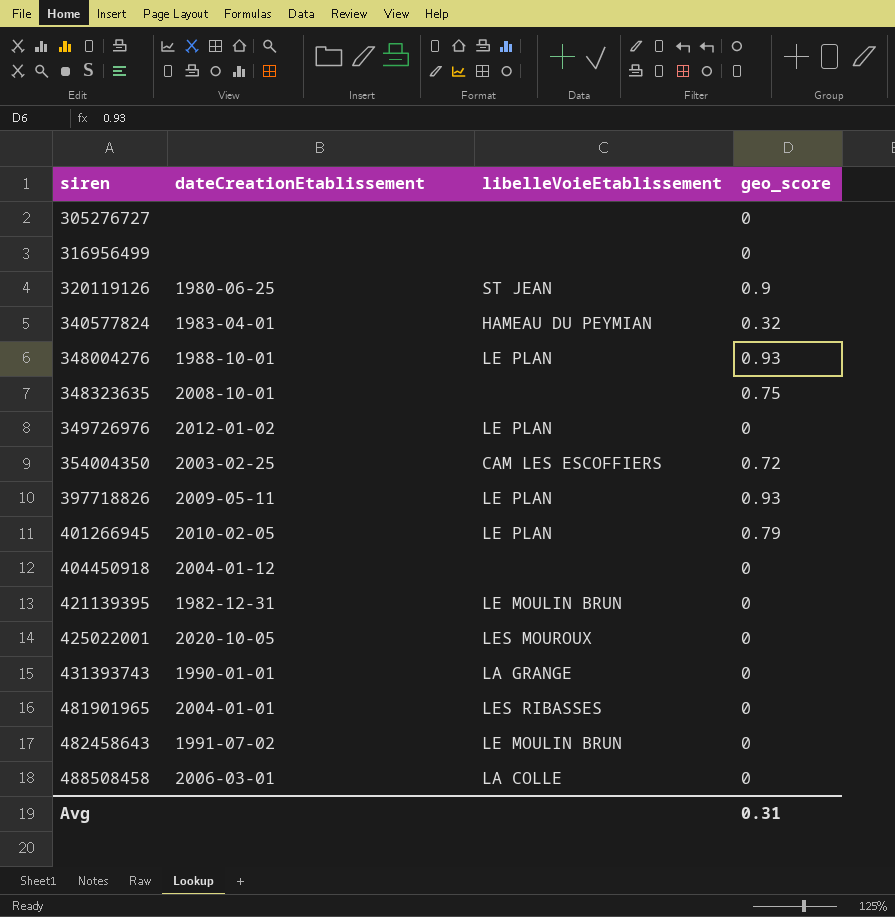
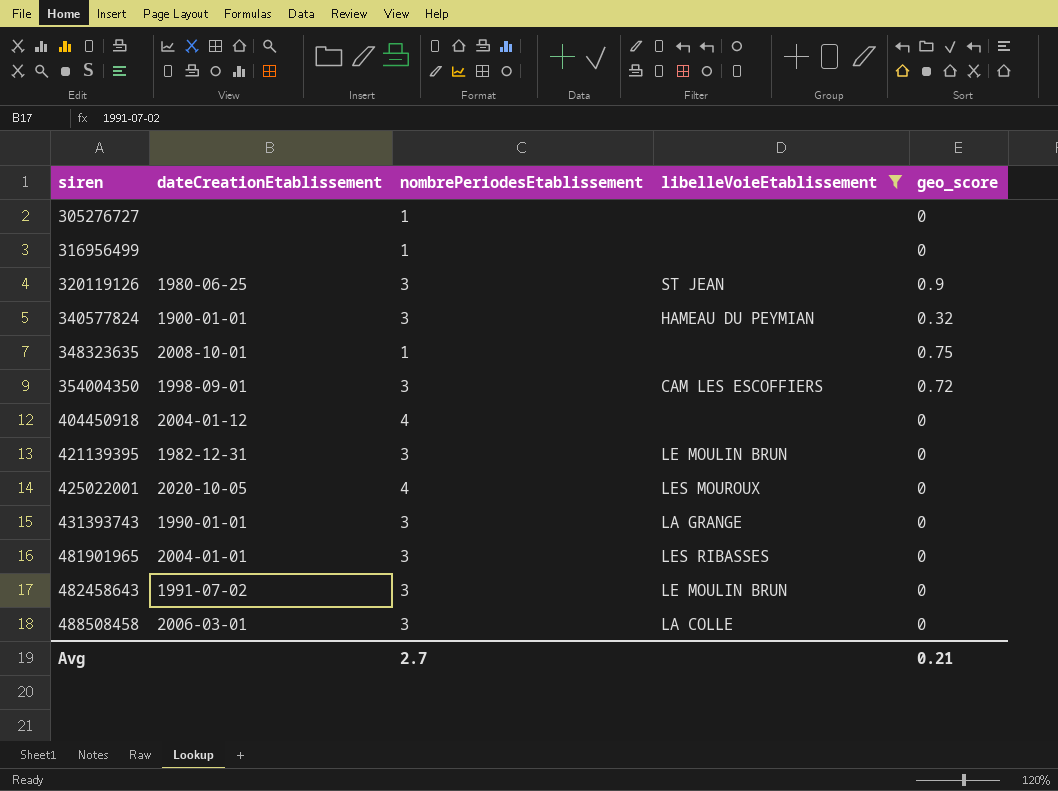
filter: none -> libelleVoieEtablissement != LE PLAN
column nombrePeriodesEtablissement | position: none -> 3
340577824 | dateCreationEtablissement: 1983-04-01 -> 1900-01-01
354004350 | dateCreationEtablissement: 2003-02-25 -> 1998-09-01
Avg | geo_score: 0.31 -> 0.21

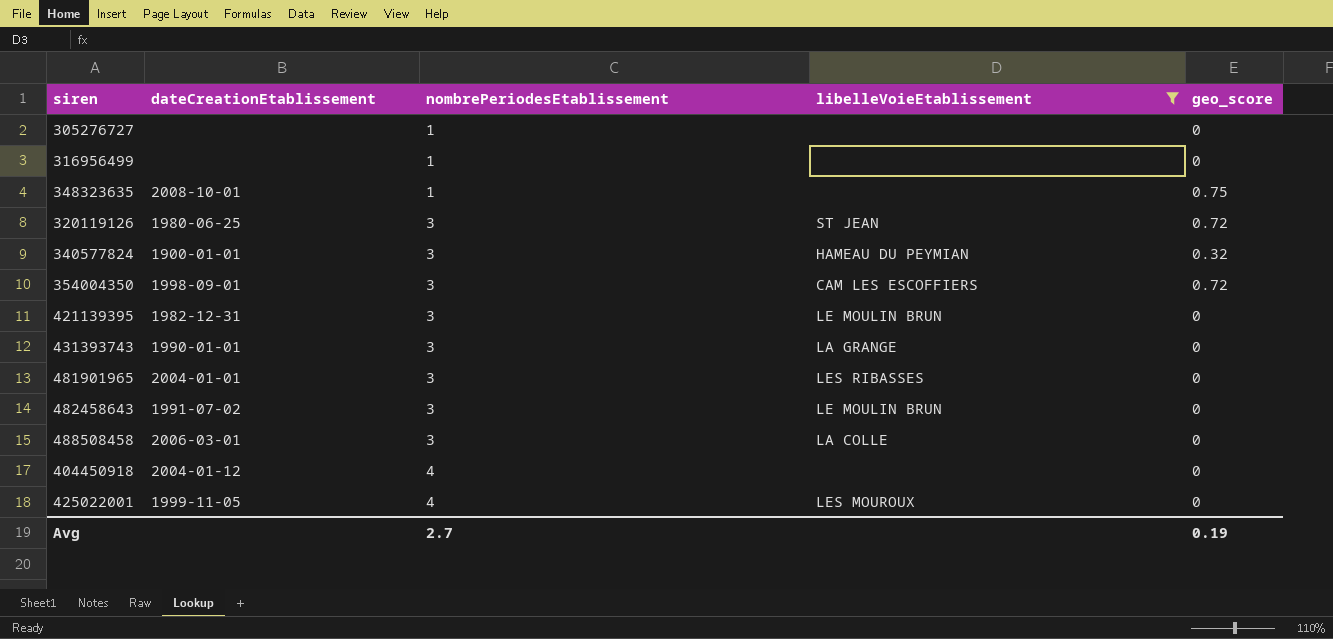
row order: siren ascending -> nombrePeriodesEtablissement ascending
320119126 | geo_score: 0.9 -> 0.72
425022001 | dateCreationEtablissement: 2020-10-05 -> 1999-11-05
Avg | geo_score: 0.21 -> 0.19

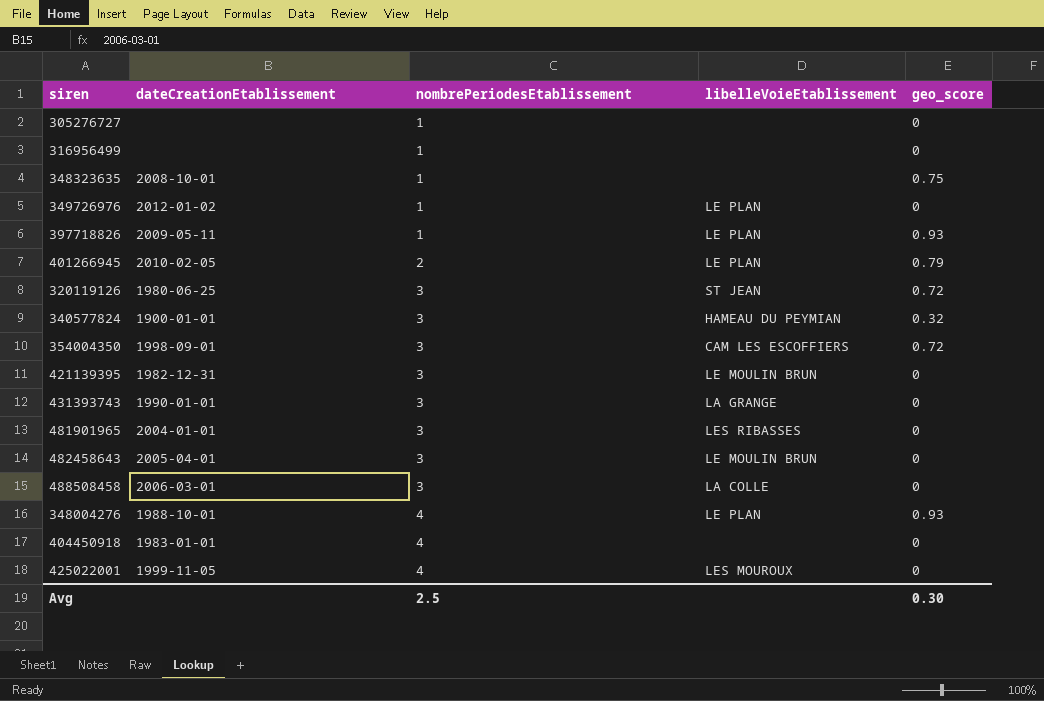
filter: libelleVoieEtablissement != LE PLAN -> none
482458643 | dateCreationEtablissement: 1991-07-02 -> 2005-04-01
404450918 | dateCreationEtablissement: 2004-01-12 -> 1983-01-01
Avg | nombrePeriodesEtablissement: 2.7 -> 2.5
Avg | geo_score: 0.19 -> 0.30

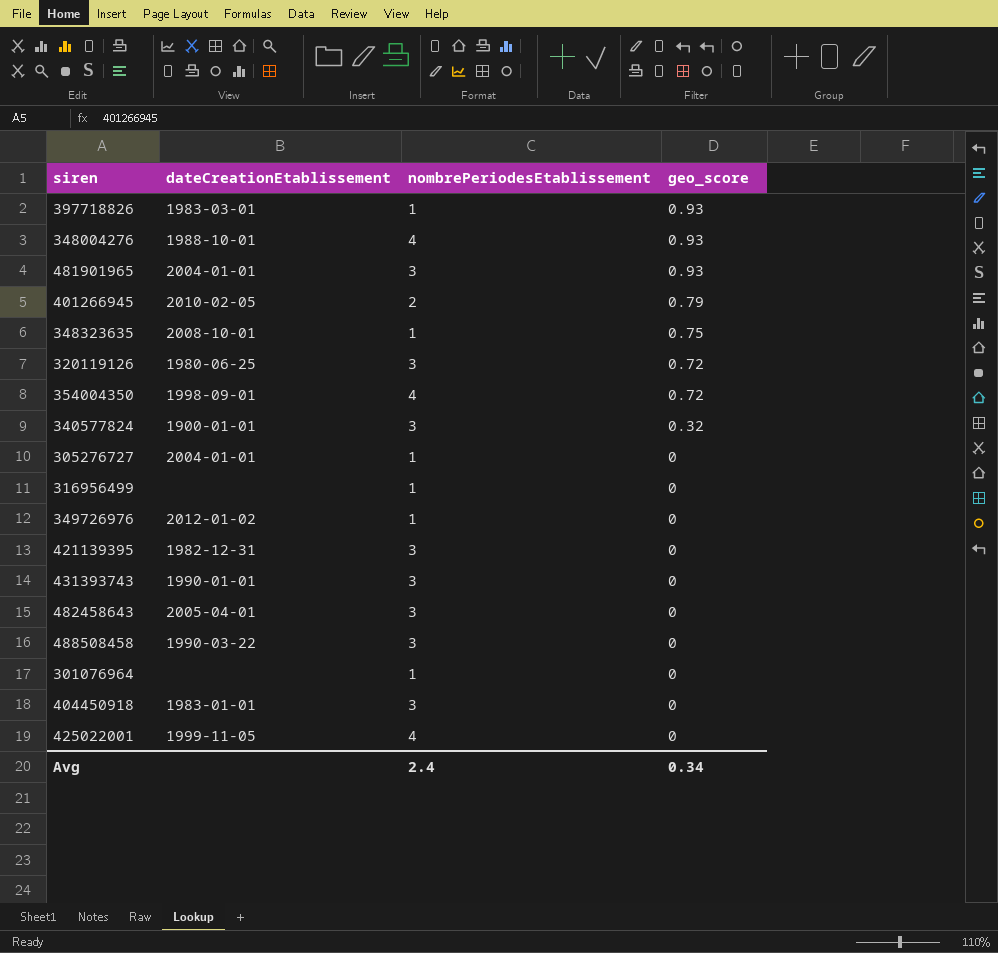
row order: nombrePeriodesEtablissement ascending -> geo_score descending
column libelleVoieEtablissement | position: 4 -> none
397718826 | dateCreationEtablissement: 2009-05-11 -> 1983-03-01
481901965 | geo_score: 0 -> 0.93
354004350 | nombrePeriodesEtablissement: 3 -> 4
305276727 | dateCreationEtablissement: none -> 2004-01-01
488508458 | dateCreationEtablissement: 2006-03-01 -> 1990-03-22
row 301076964: none -> none | 1 | 0
404450918 | nombrePeriodesEtablissement: 4 -> 3
Avg | nombrePeriodesEtablissement: 2.5 -> 2.4
Avg | geo_score: 0.30 -> 0.34

